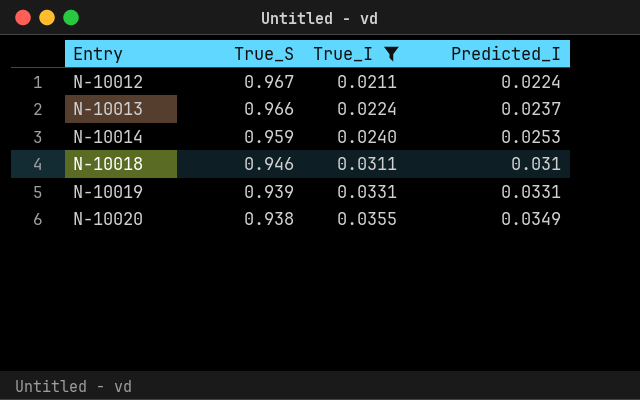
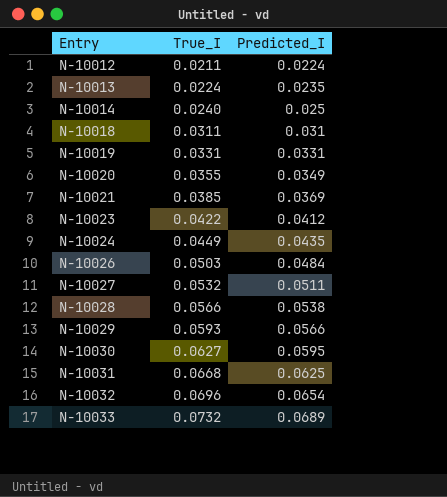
filter: True_I <= 0.0355 -> none
column True_S | position: 2 -> none
N-10013 | Predicted_I: 0.0237 -> 0.0235
N-10014 | Predicted_I: 0.0253 -> 0.025

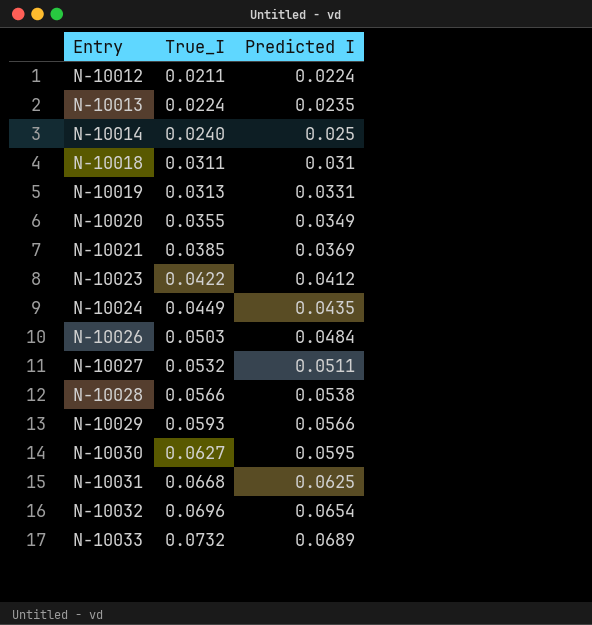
column name: Predicted_I -> Predicted I
N-10019 | True_I: 0.0331 -> 0.0313

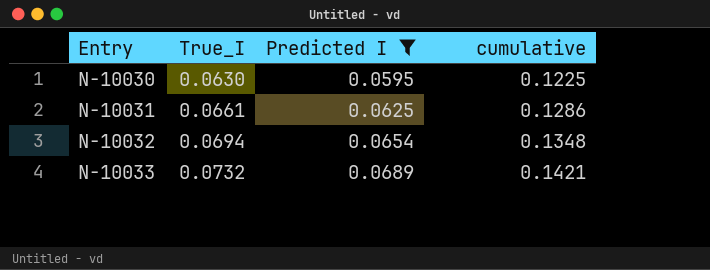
filter: none -> Predicted I >= 0.0595
column cumulative | formula: none -> [True_I] + [Predicted I]
N-10030 | True_I: 0.0627 -> 0.0630
N-10031 | True_I: 0.0668 -> 0.0661
N-10032 | True_I: 0.0696 -> 0.0694

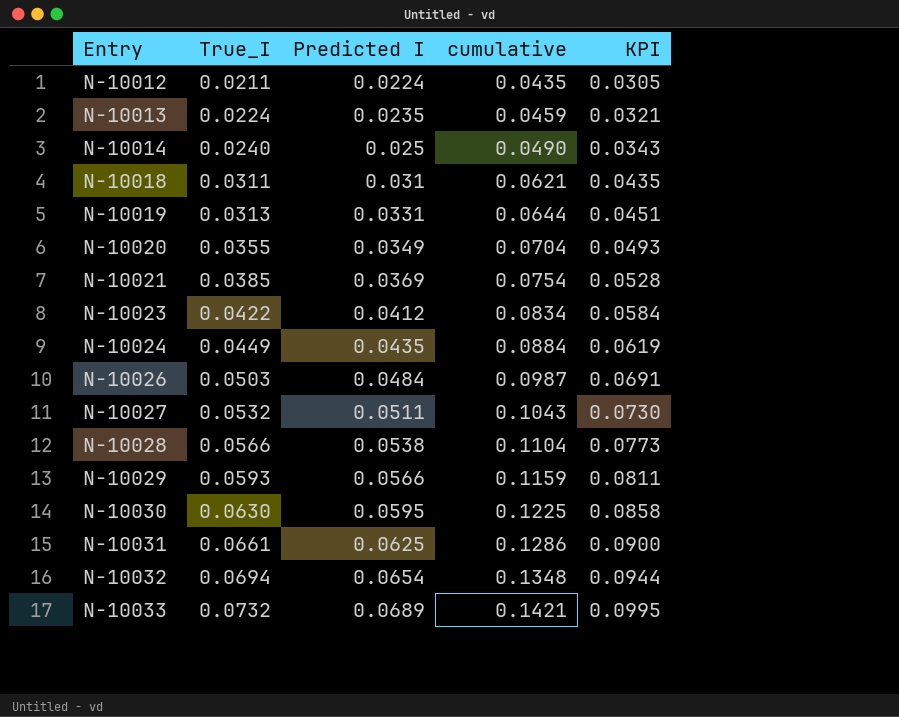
filter: Predicted I >= 0.0595 -> none
column KPI | formula: none -> [cumulative] * 0.7

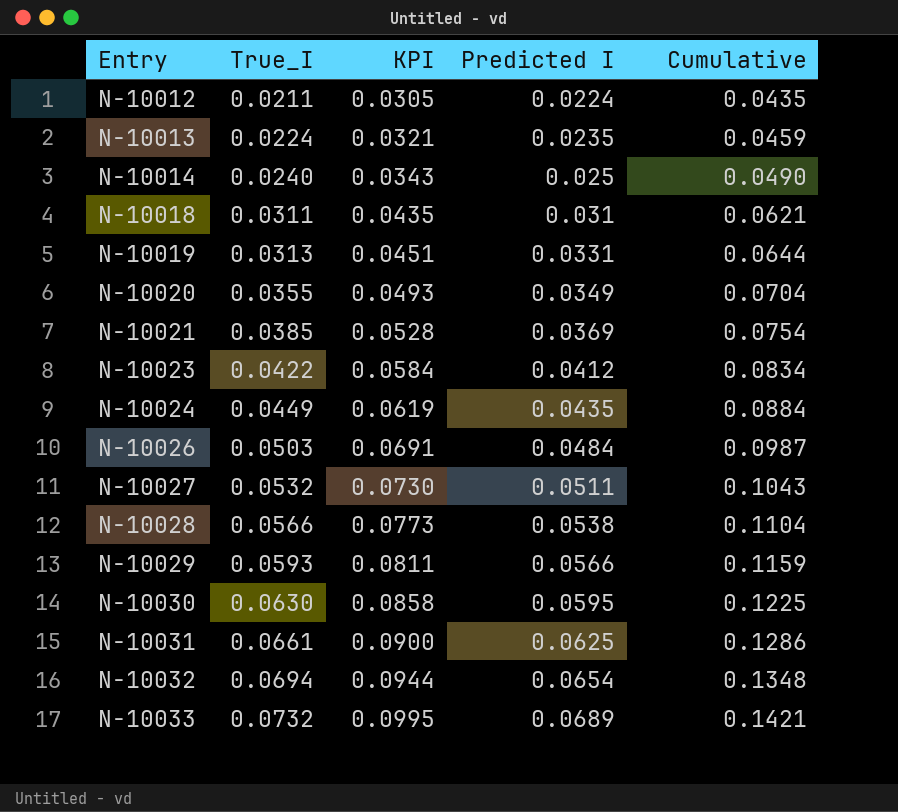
column KPI | position: 5 -> 3
column name: cumulative -> Cumulative

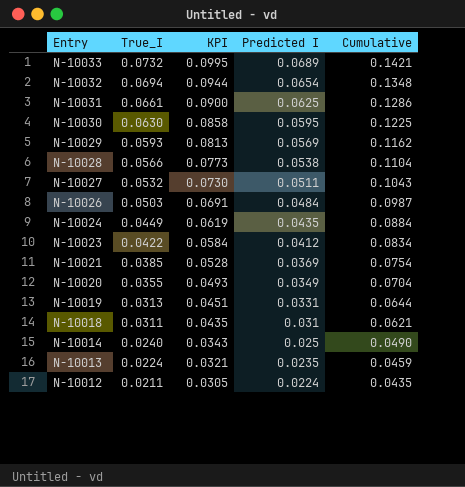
row order: Entry ascending -> Entry descending
N-10029 | KPI: 0.0811 -> 0.0813
N-10029 | Predicted I: 0.0566 -> 0.0569
N-10029 | Cumulative: 0.1159 -> 0.1162

